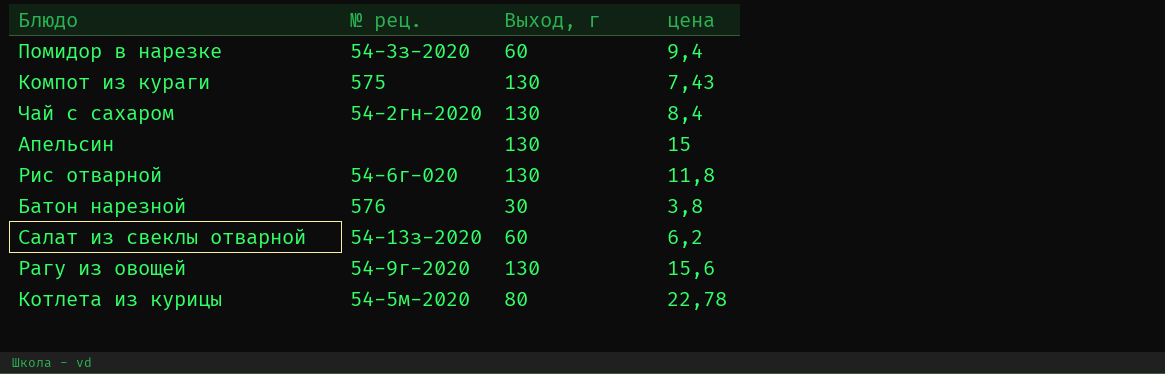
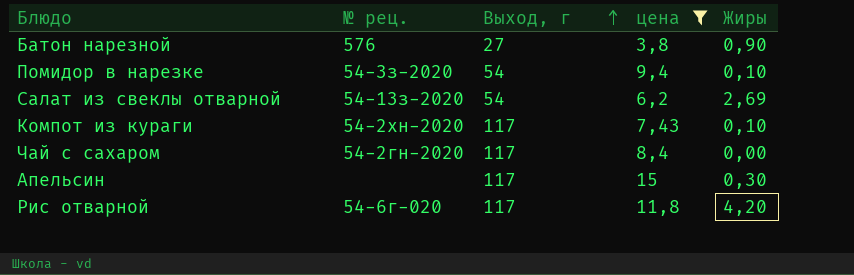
filter: none -> цена <= 15
row order: none -> Выход, г ascending
column Жиры | position: none -> 5
Батон нарезной | Выход, г: 30 -> 27
Помидор в нарезке | Выход, г: 60 -> 54
Салат из свеклы отварной | Выход, г: 60 -> 54
Компот из кураги | № рец.: 575 -> 54-2хн-2020
Компот из кураги | Выход, г: 130 -> 117
Чай с сахаром | Выход, г: 130 -> 117
Апельсин | Выход, г: 130 -> 117
Рис отварной | Выход, г: 130 -> 117

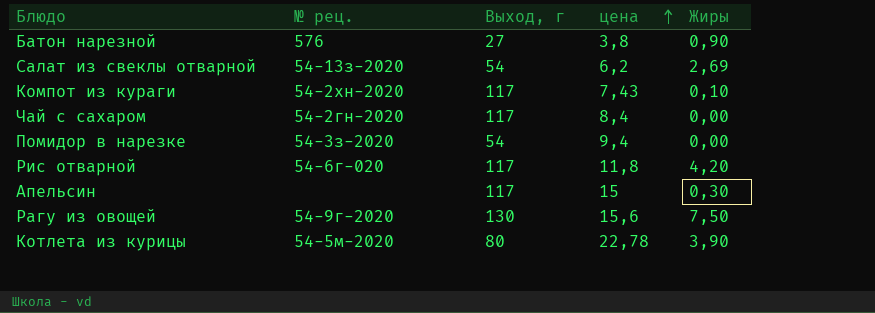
filter: цена <= 15 -> none
row order: Выход, г ascending -> цена ascending
Помидор в нарезке | Жиры: 0,10 -> 0,00

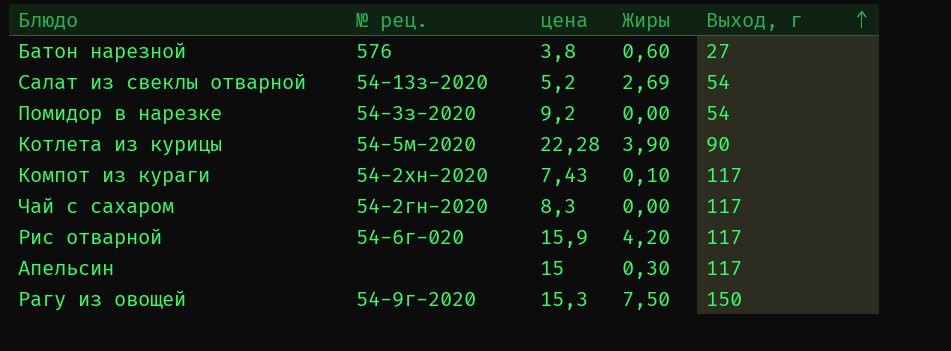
row order: цена ascending -> Выход, г ascending
column Выход, г | position: 3 -> 5
Батон нарезной | Жиры: 0,90 -> 0,60
Салат из свеклы отварной | цена: 6,2 -> 5,2
Помидор в нарезке | цена: 9,4 -> 9,2
Котлета из курицы | цена: 22,78 -> 22,28
Котлета из курицы | Выход, г: 80 -> 90
Чай с сахаром | цена: 8,4 -> 8,3
Рис отварной | цена: 11,8 -> 15,9
Рагу из овощей | цена: 15,6 -> 15,3
Рагу из овощей | Выход, г: 130 -> 150

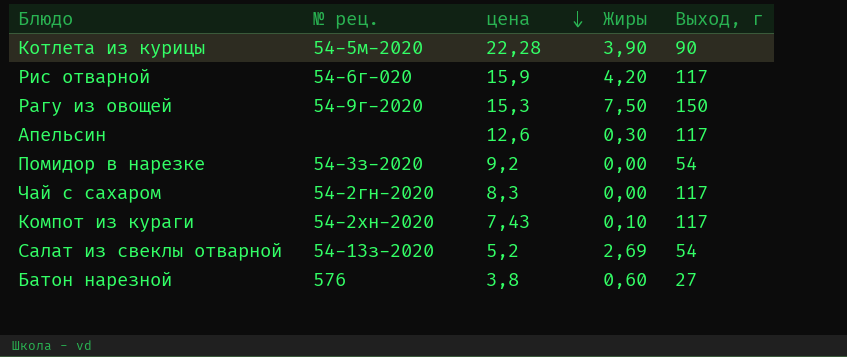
row order: Выход, г ascending -> цена descending
Апельсин | цена: 15 -> 12,6

